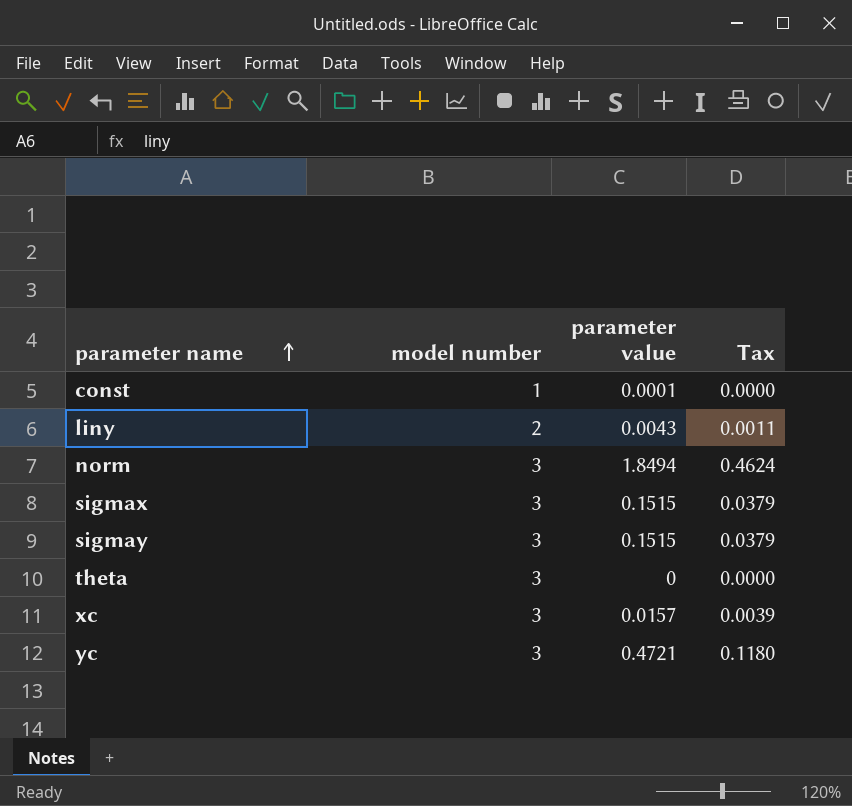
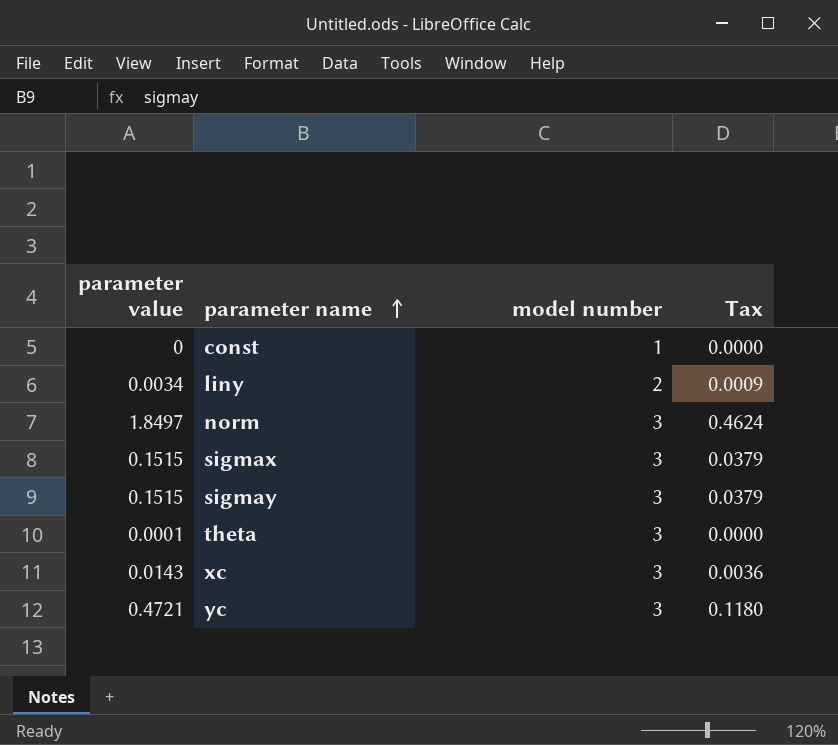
column parameter value | position: 3 -> 1
const | parameter value: 0.0001 -> 0
liny | parameter value: 0.0043 -> 0.0034
liny | Tax: 0.0011 -> 0.0009
norm | parameter value: 1.8494 -> 1.8497
theta | parameter value: 0 -> 0.0001
xc | parameter value: 0.0157 -> 0.0143
xc | Tax: 0.0039 -> 0.0036

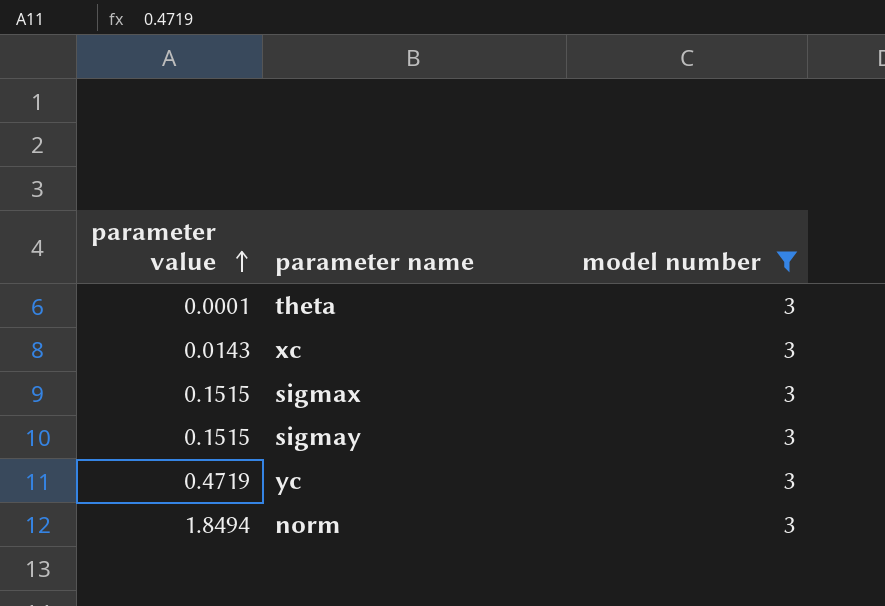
filter: none -> model number = 3
row order: parameter name ascending -> parameter value ascending
column Tax | formula: [parameter value] * 0.25 -> none
yc | parameter value: 0.4721 -> 0.4719
norm | parameter value: 1.8497 -> 1.8494

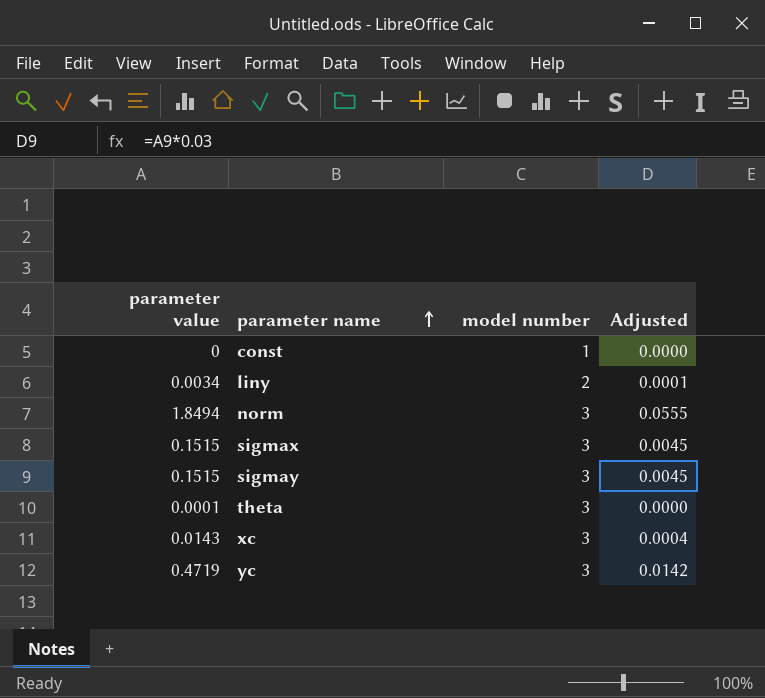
filter: model number = 3 -> none
row order: parameter value ascending -> parameter name ascending
column Adjusted | formula: none -> [parameter value] * 0.03

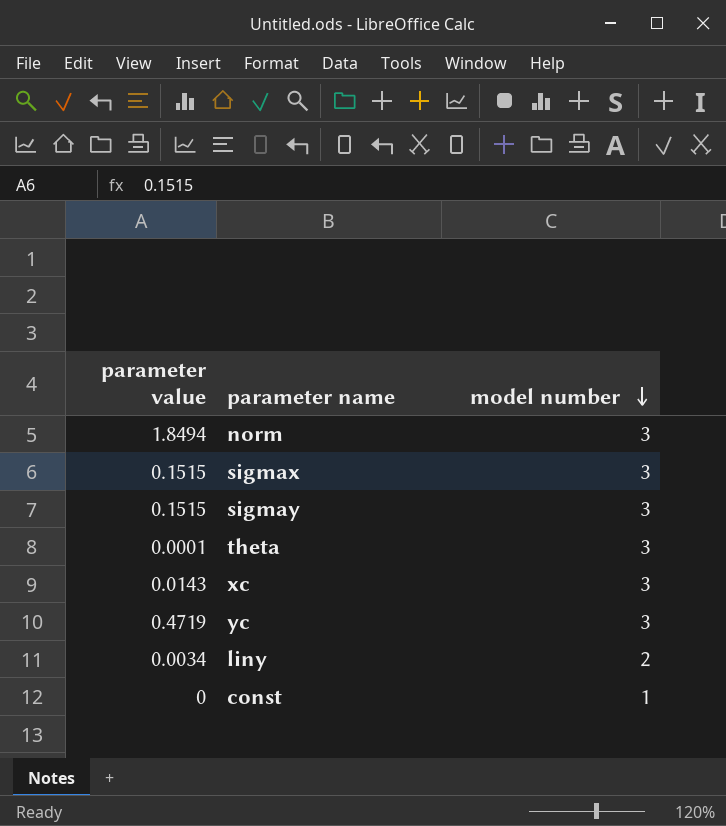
row order: parameter name ascending -> model number descending
column Adjusted | formula: [parameter value] * 0.03 -> none

